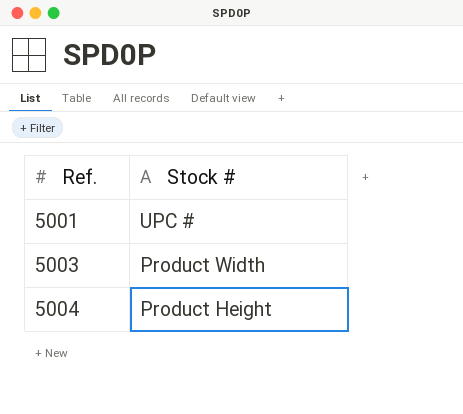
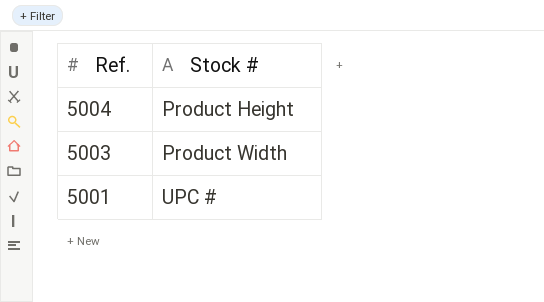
row order: Ref. ascending -> Ref. descending

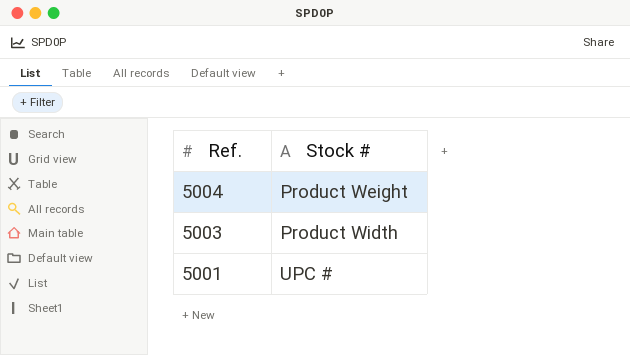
5004 | Stock #: Product Height -> Product Weight

